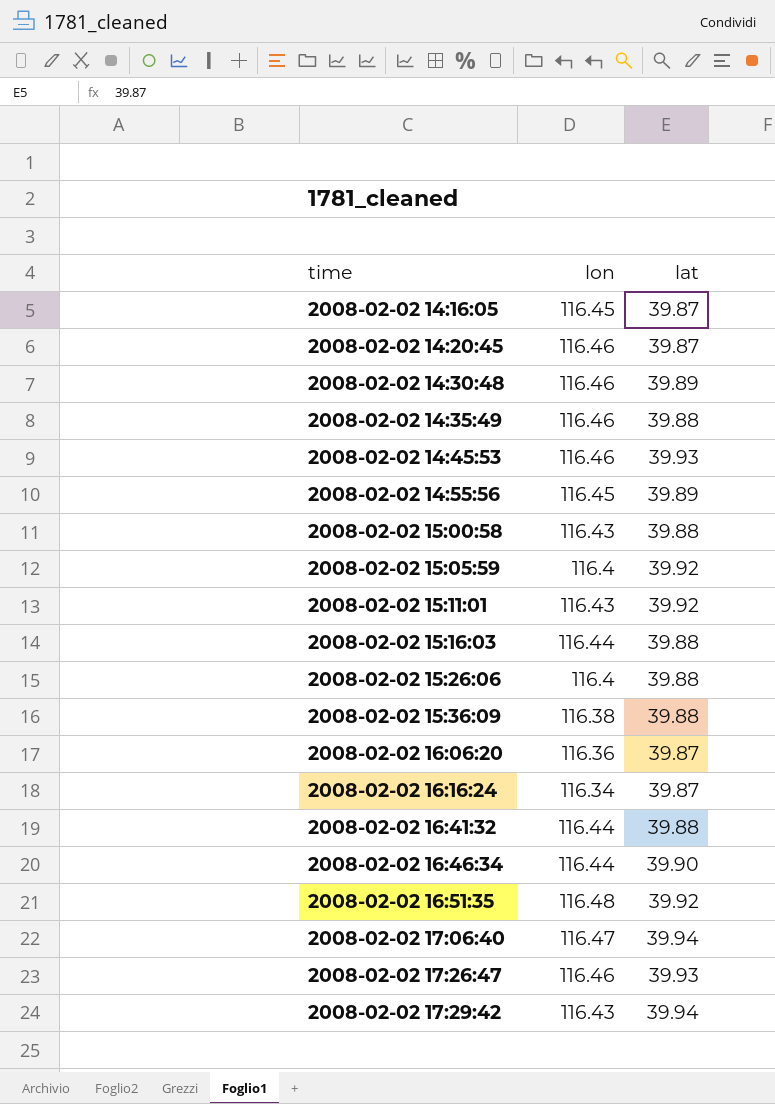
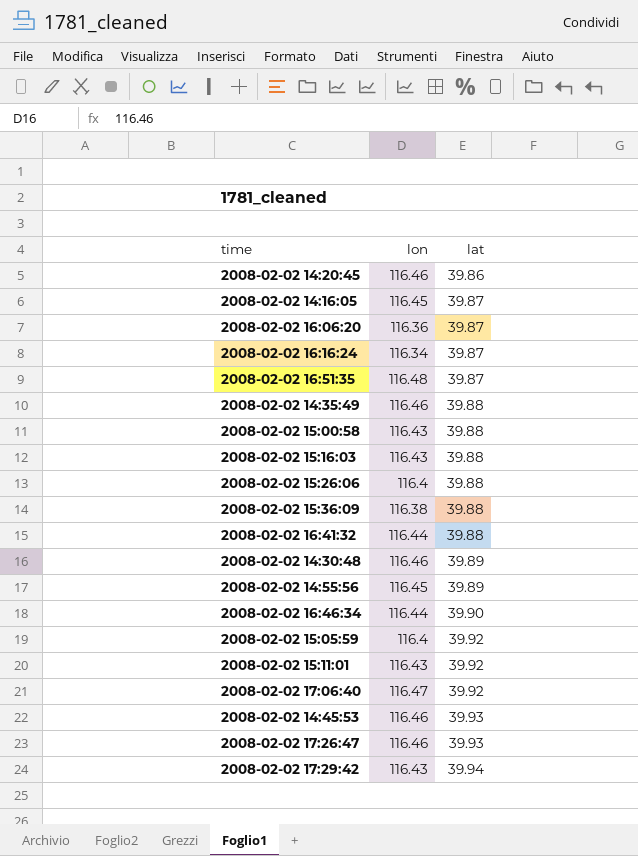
row order: time ascending -> lat ascending
2008-02-02 14:20:45 | lat: 39.87 -> 39.86
2008-02-02 16:51:35 | lat: 39.92 -> 39.87
2008-02-02 15:16:03 | lon: 116.44 -> 116.43
2008-02-02 17:06:40 | lat: 39.94 -> 39.92

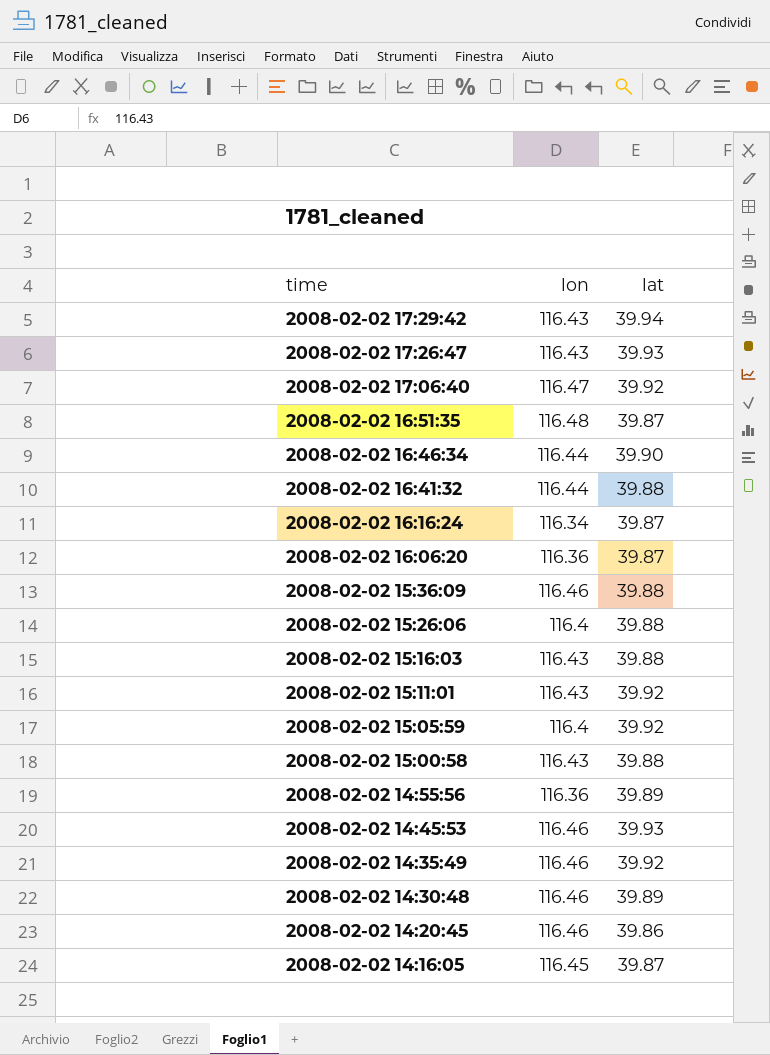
row order: lat ascending -> time descending
2008-02-02 17:26:47 | lon: 116.46 -> 116.43
2008-02-02 15:36:09 | lon: 116.38 -> 116.46
2008-02-02 14:55:56 | lon: 116.45 -> 116.36
2008-02-02 14:35:49 | lat: 39.88 -> 39.92

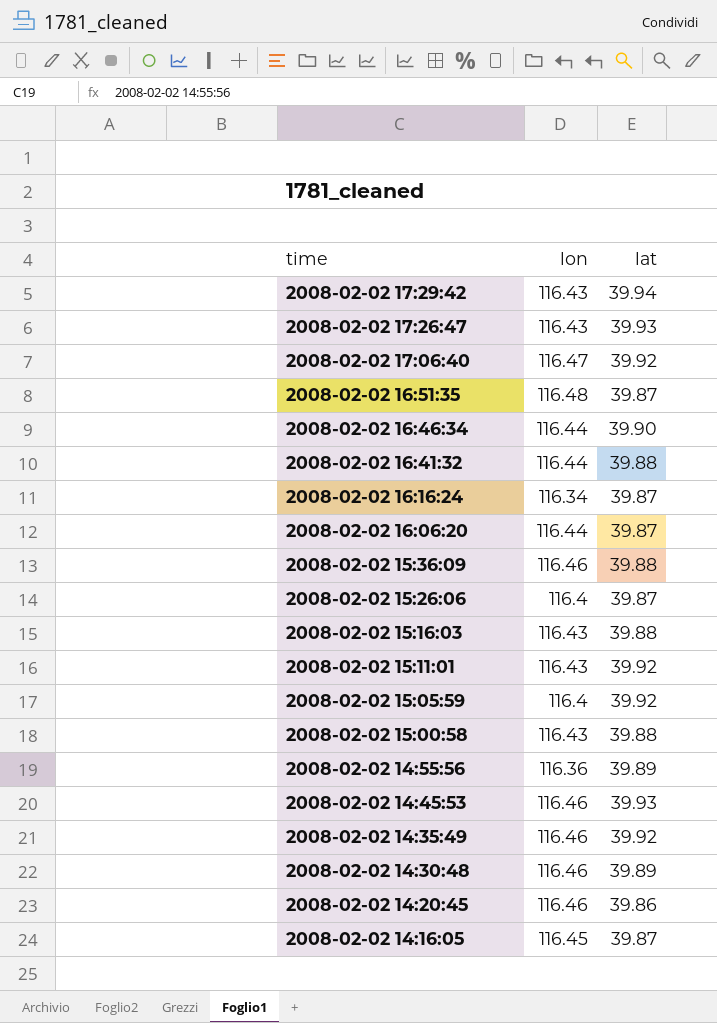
2008-02-02 16:06:20 | lon: 116.36 -> 116.44
2008-02-02 15:26:06 | lat: 39.88 -> 39.87

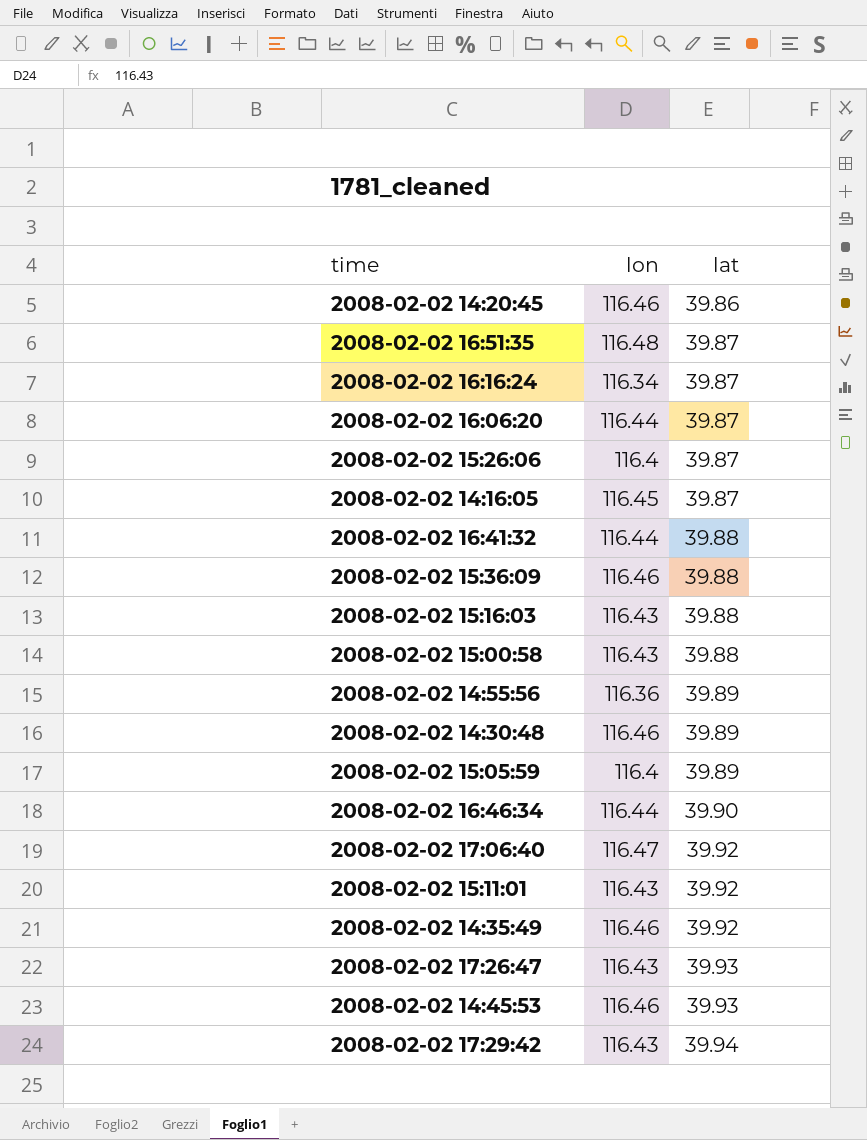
row order: time descending -> lat ascending
2008-02-02 15:05:59 | lat: 39.92 -> 39.89

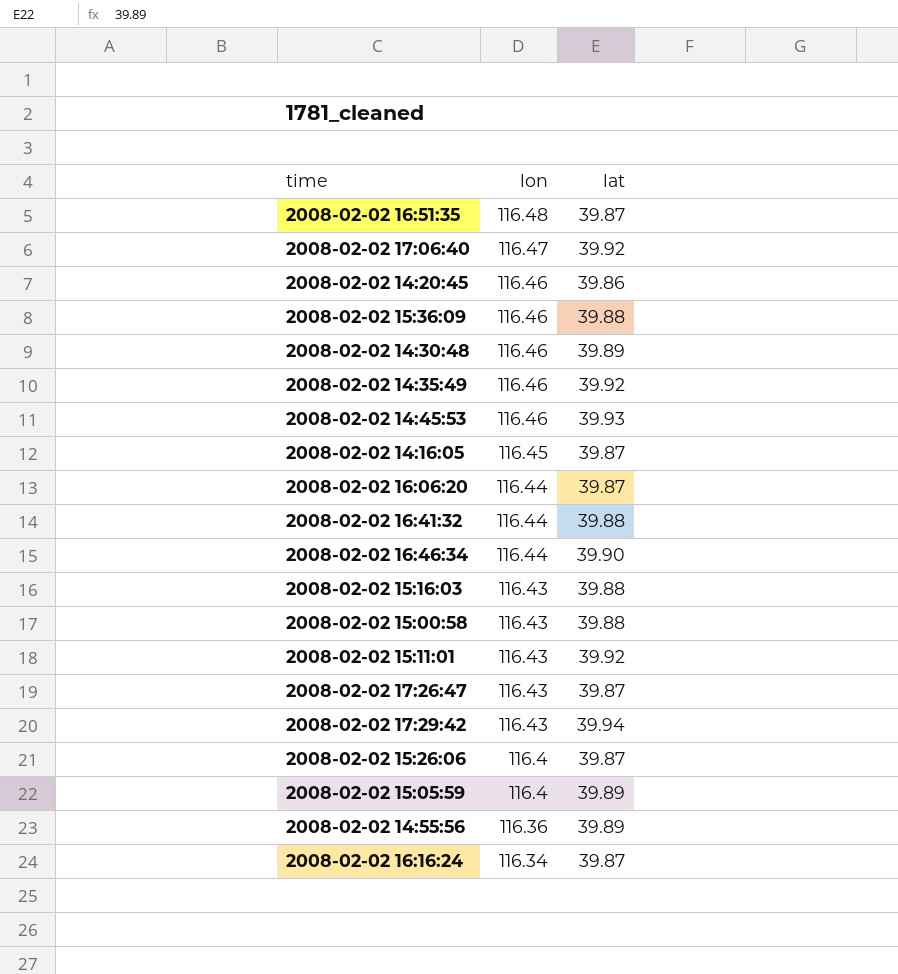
row order: lat ascending -> lon descending
2008-02-02 17:26:47 | lat: 39.93 -> 39.87

